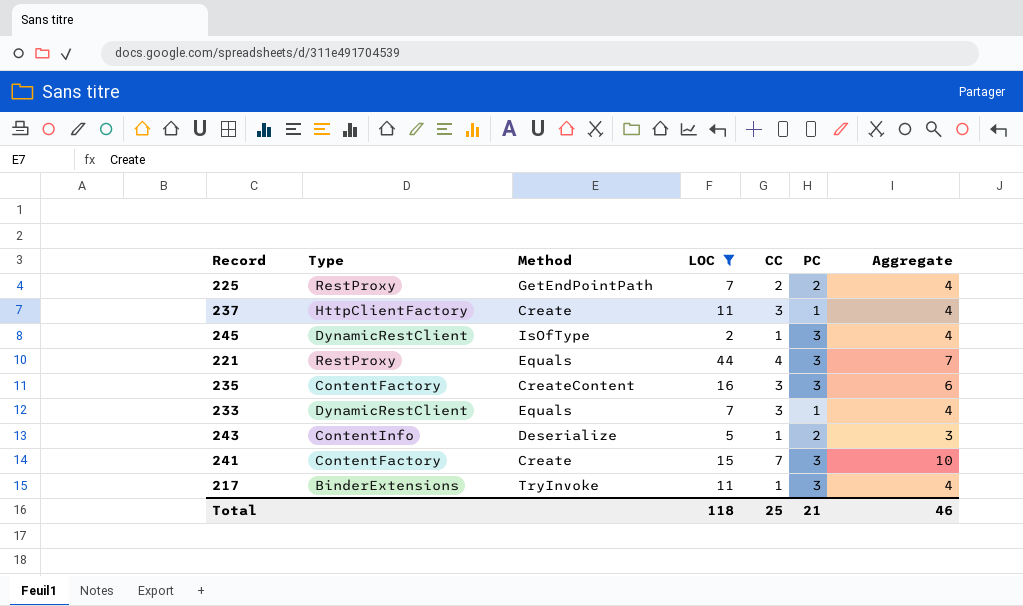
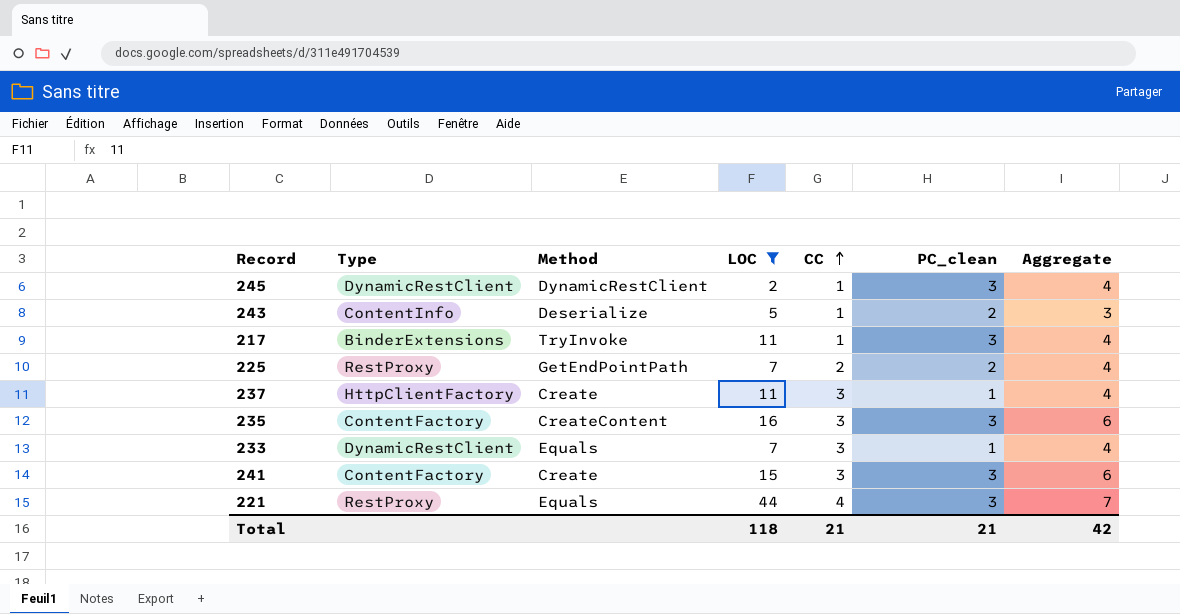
row order: none -> CC ascending
column name: PC -> PC_clean
245 | Method: IsOfType -> DynamicRestClient
241 | CC: 7 -> 3
241 | Aggregate: 10 -> 6
Total | CC: 25 -> 21
Total | Aggregate: 46 -> 42

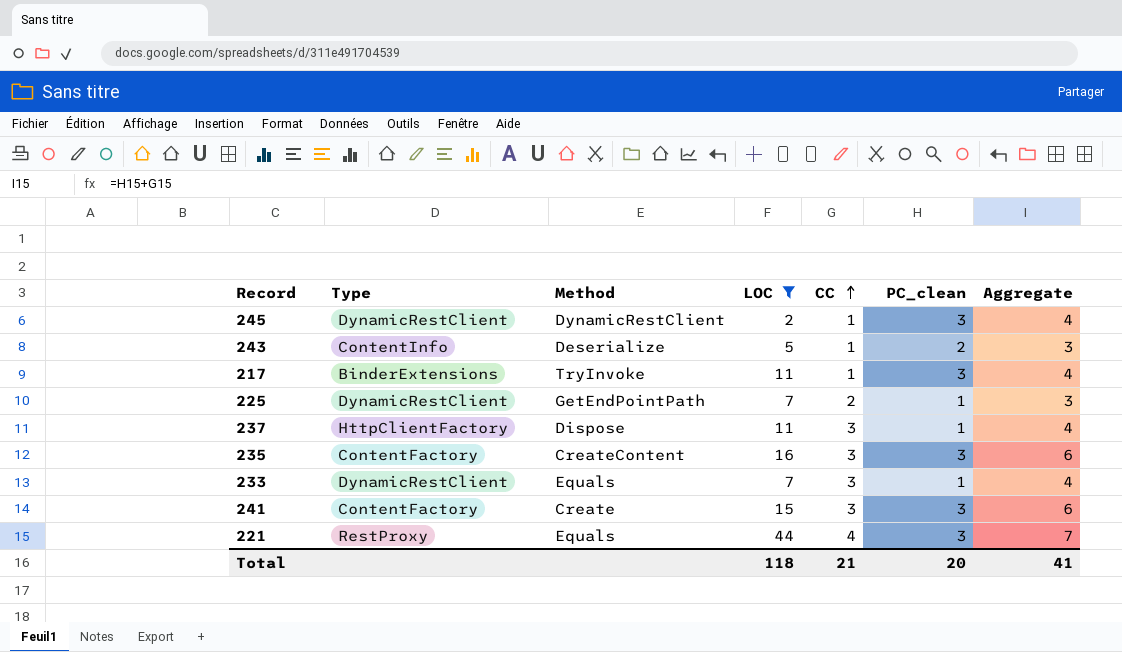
225 | Type: RestProxy -> DynamicRestClient
225 | PC_clean: 2 -> 1
225 | Aggregate: 4 -> 3
237 | Method: Create -> Dispose
Total | PC_clean: 21 -> 20
Total | Aggregate: 42 -> 41

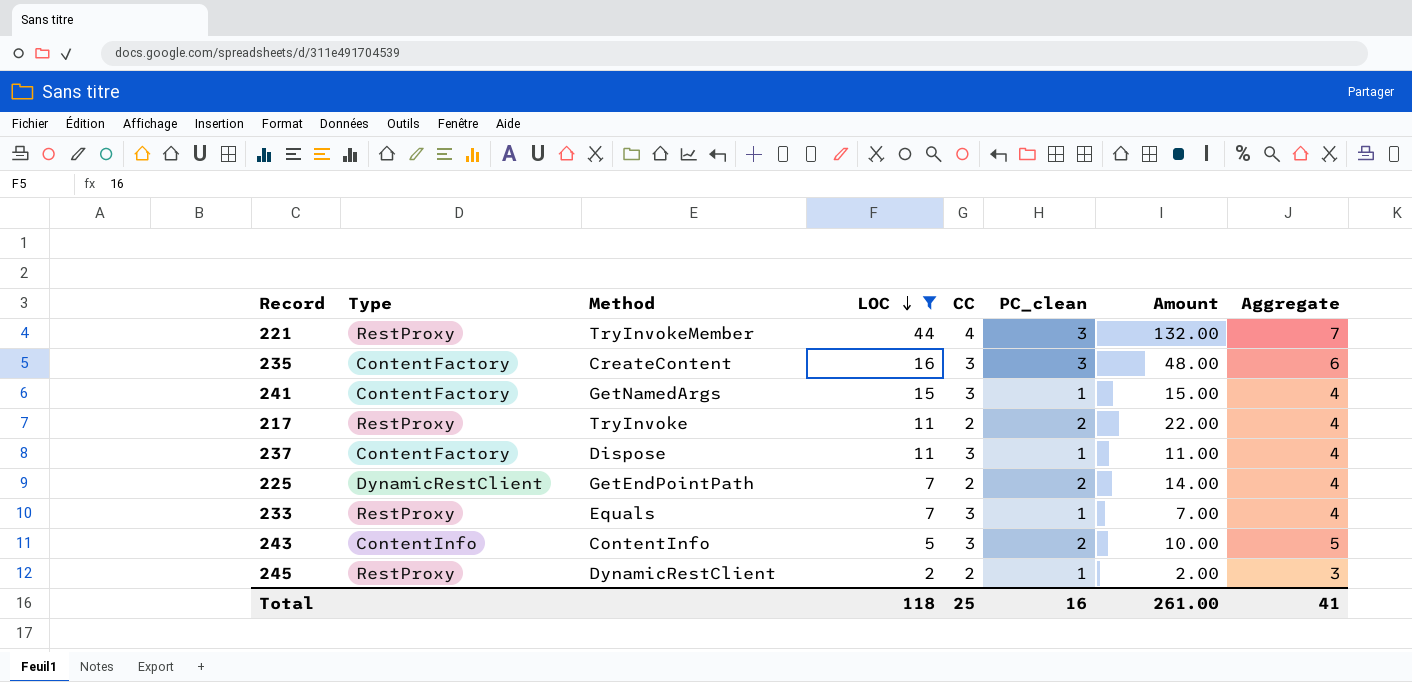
row order: CC ascending -> LOC descending
column Amount | formula: none -> [LOC] * [PC_clean]
221 | Method: Equals -> TryInvokeMember
241 | Method: Create -> GetNamedArgs
241 | PC_clean: 3 -> 1
241 | Aggregate: 6 -> 4
217 | Type: BinderExtensions -> RestProxy
217 | CC: 1 -> 2
217 | PC_clean: 3 -> 2
237 | Type: HttpClientFactory -> ContentFactory
225 | PC_clean: 1 -> 2
225 | Aggregate: 3 -> 4
233 | Type: DynamicRestClient -> RestProxy
243 | Method: Deserialize -> ContentInfo
243 | CC: 1 -> 3
243 | Aggregate: 3 -> 5
245 | Type: DynamicRestClient -> RestProxy
245 | CC: 1 -> 2
245 | PC_clean: 3 -> 1
245 | Aggregate: 4 -> 3
Total | CC: 21 -> 25
Total | PC_clean: 20 -> 16

